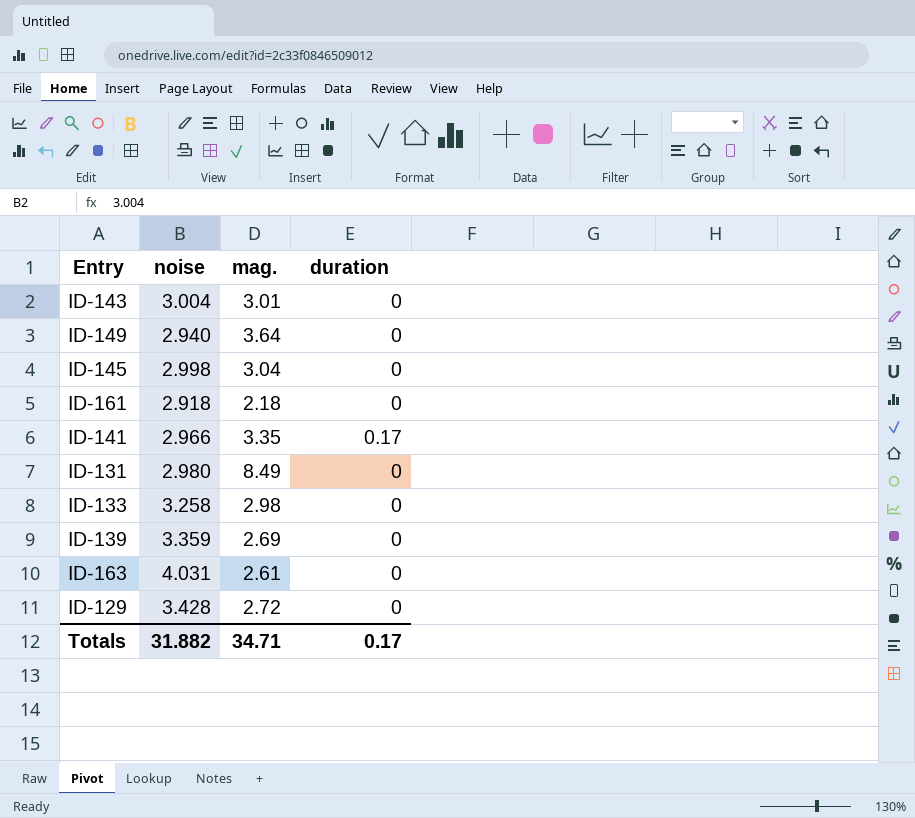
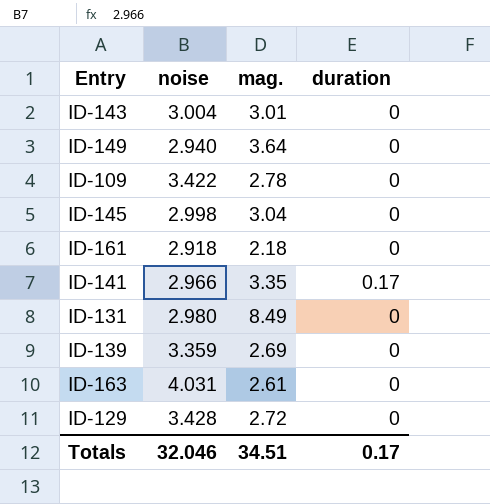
row ID-133: 3.258 | 2.98 | 0 -> none
row ID-109: none -> 3.422 | 2.78 | 0
Totals | noise: 31.882 -> 32.046
Totals | mag.: 34.71 -> 34.51

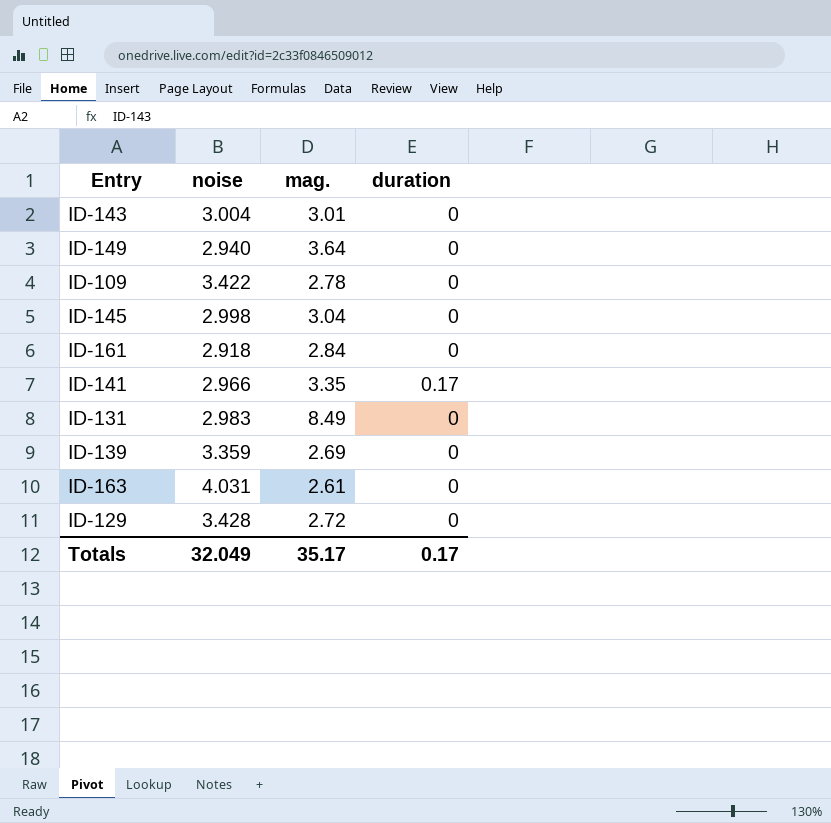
ID-161 | mag.: 2.18 -> 2.84
ID-131 | noise: 2.980 -> 2.983
Totals | noise: 32.046 -> 32.049
Totals | mag.: 34.51 -> 35.17

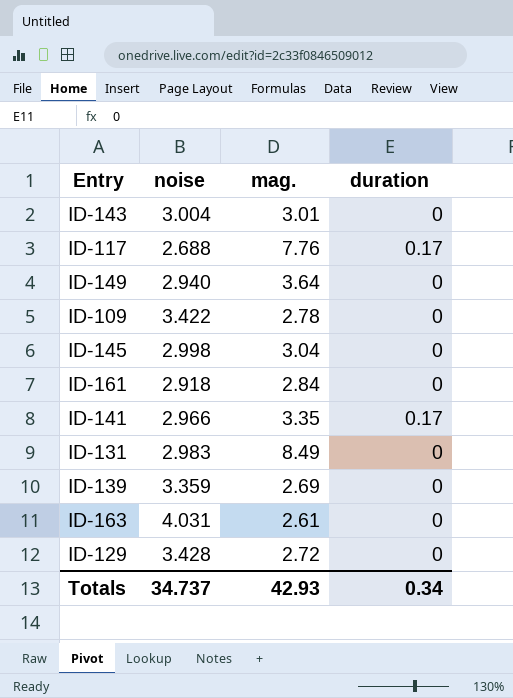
row ID-117: none -> 2.688 | 7.76 | 0.17
Totals | noise: 32.049 -> 34.737
Totals | mag.: 35.17 -> 42.93
Totals | duration: 0.17 -> 0.34

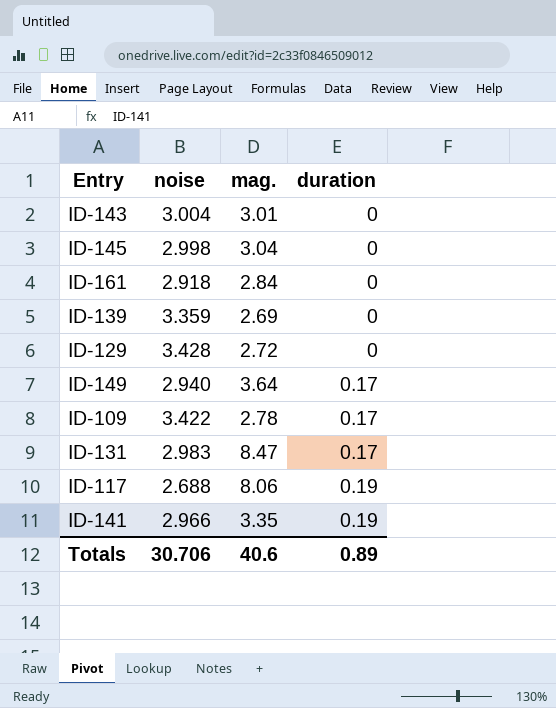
row order: none -> duration ascending
row ID-163: 4.031 | 2.61 | 0 -> none
ID-149 | duration: 0 -> 0.17
ID-109 | duration: 0 -> 0.17
ID-131 | mag.: 8.49 -> 8.47
ID-131 | duration: 0 -> 0.17
ID-117 | mag.: 7.76 -> 8.06
ID-117 | duration: 0.17 -> 0.19
ID-141 | duration: 0.17 -> 0.19
Totals | noise: 34.737 -> 30.706
Totals | mag.: 42.93 -> 40.6
Totals | duration: 0.34 -> 0.89

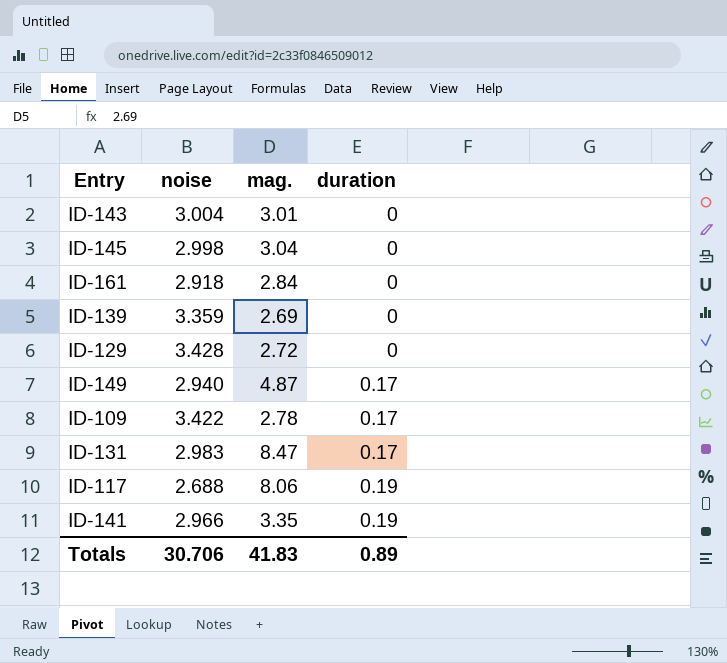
ID-149 | mag.: 3.64 -> 4.87
Totals | mag.: 40.6 -> 41.83

